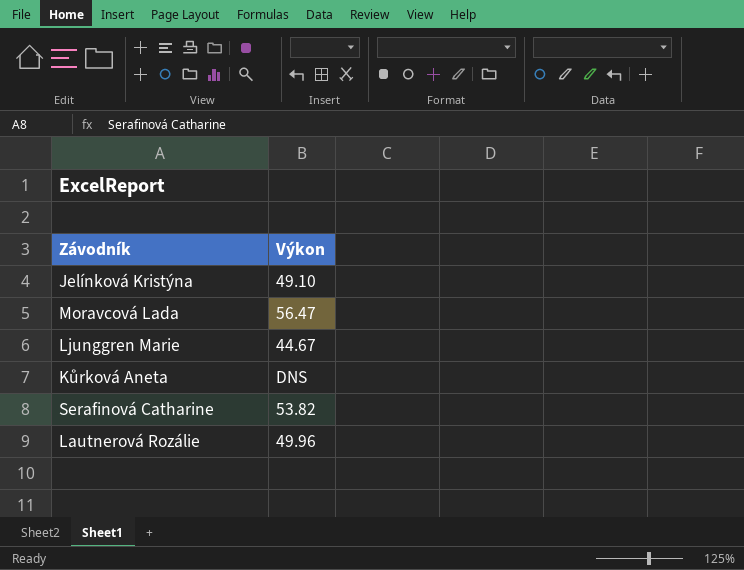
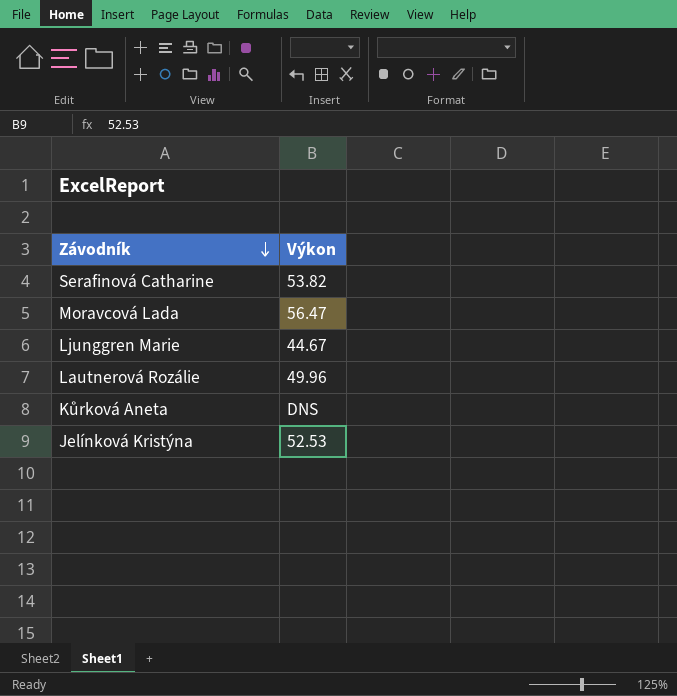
row order: none -> Závodník descending
Jelínková Kristýna | Výkon: 49.10 -> 52.53

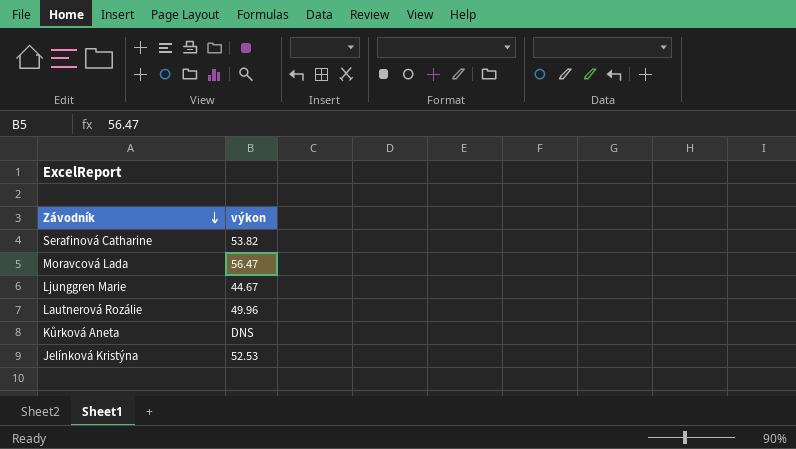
column name: Výkon -> výkon

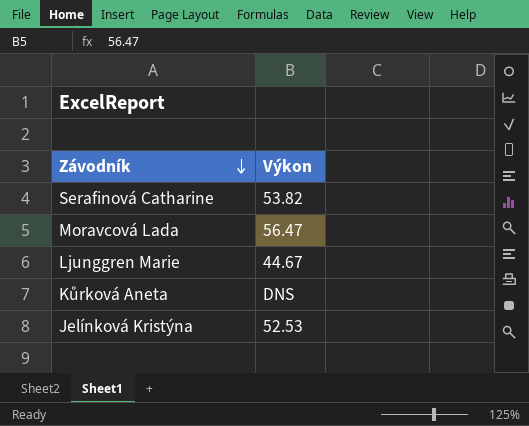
column name: výkon -> Výkon
row Lautnerová Rozálie: 49.96 -> none

